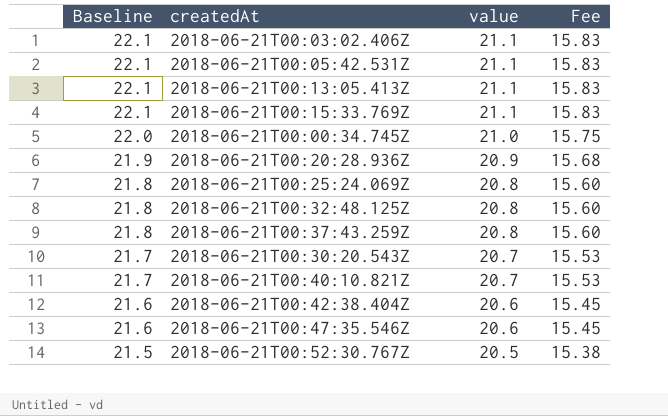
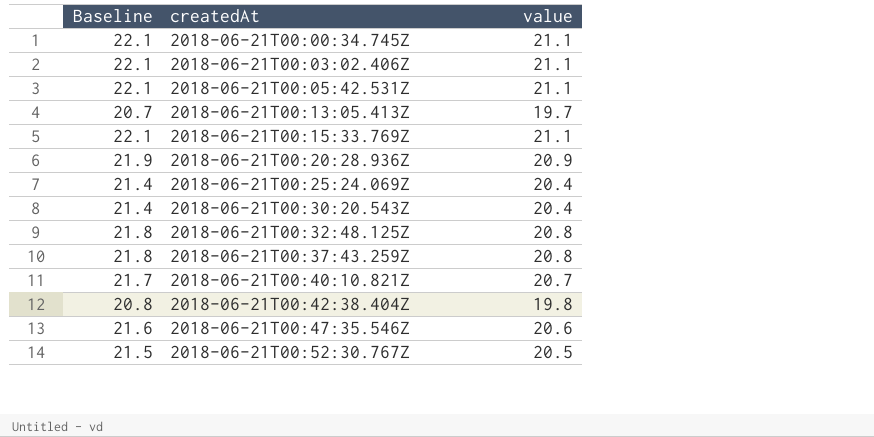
row order: Baseline descending -> createdAt ascending
column Fee | formula: [value] * 0.75 -> none
2018-06-21T00:00:34.745Z | Baseline: 22.0 -> 22.1
2018-06-21T00:00:34.745Z | value: 21.0 -> 21.1
2018-06-21T00:13:05.413Z | Baseline: 22.1 -> 20.7
2018-06-21T00:13:05.413Z | value: 21.1 -> 19.7
2018-06-21T00:25:24.069Z | Baseline: 21.8 -> 21.4
2018-06-21T00:25:24.069Z | value: 20.8 -> 20.4
2018-06-21T00:30:20.543Z | Baseline: 21.7 -> 21.4
2018-06-21T00:30:20.543Z | value: 20.7 -> 20.4
2018-06-21T00:42:38.404Z | Baseline: 21.6 -> 20.8
2018-06-21T00:42:38.404Z | value: 20.6 -> 19.8

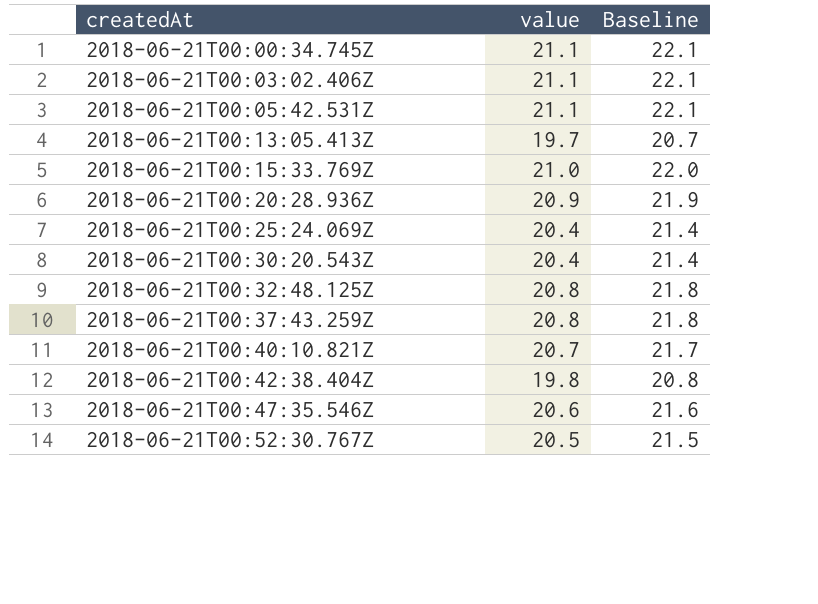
column Baseline | position: 1 -> 3
2018-06-21T00:15:33.769Z | value: 21.1 -> 21.0
2018-06-21T00:15:33.769Z | Baseline: 22.1 -> 22.0

